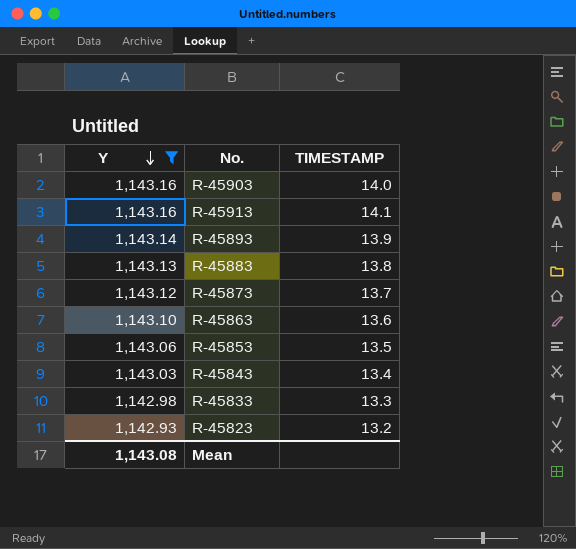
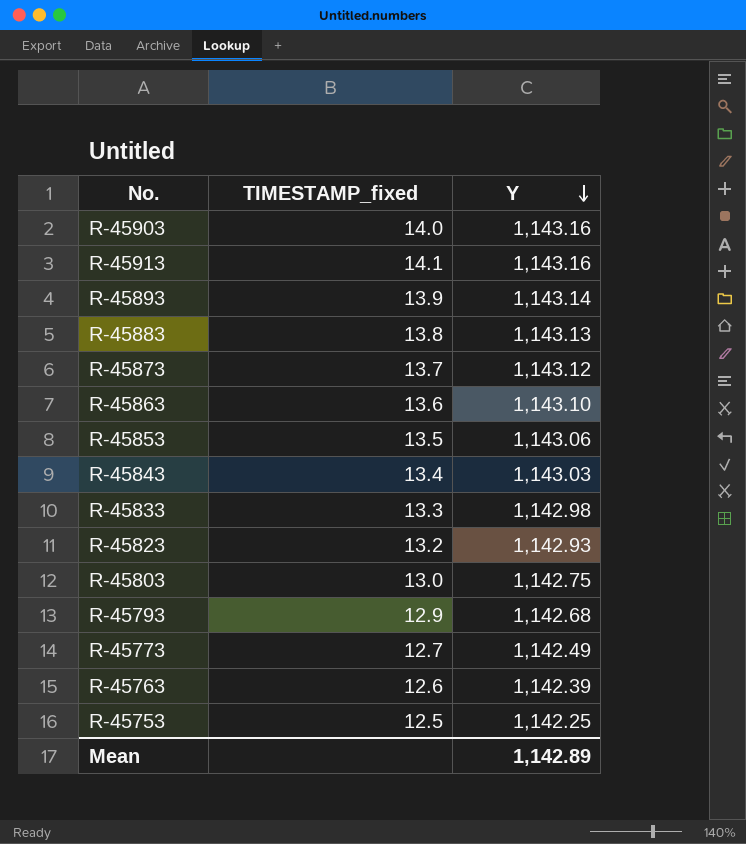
filter: Y >= 1,142.93 -> none
column name: TIMESTAMP -> TIMESTAMP_fixed
column Y | position: 1 -> 3
Mean | Y: 1,143.08 -> 1,142.89

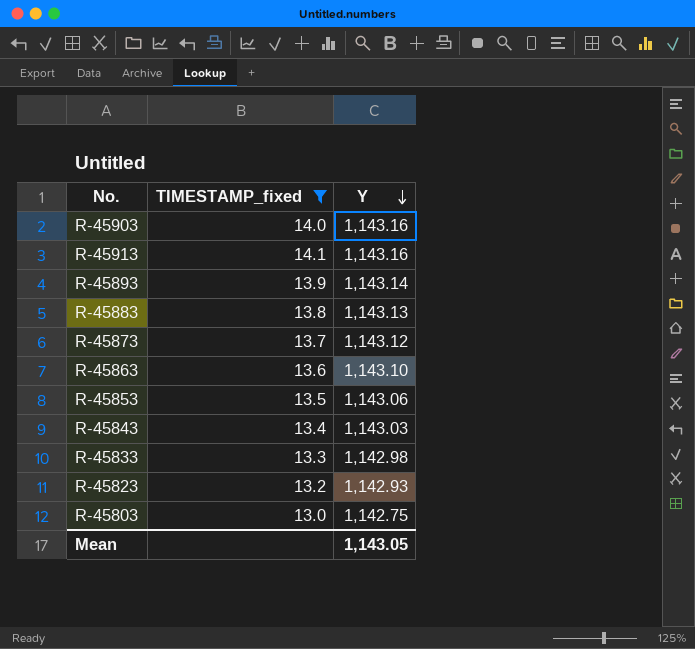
filter: none -> TIMESTAMP_fixed >= 13.0
Mean | Y: 1,142.89 -> 1,143.05

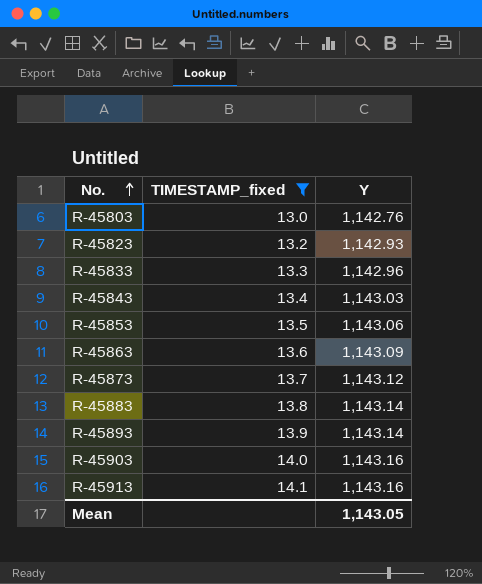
row order: Y descending -> No. ascending
R-45803 | Y: 1,142.75 -> 1,142.76
R-45833 | Y: 1,142.98 -> 1,142.96
R-45863 | Y: 1,143.10 -> 1,143.09
R-45883 | Y: 1,143.13 -> 1,143.14

